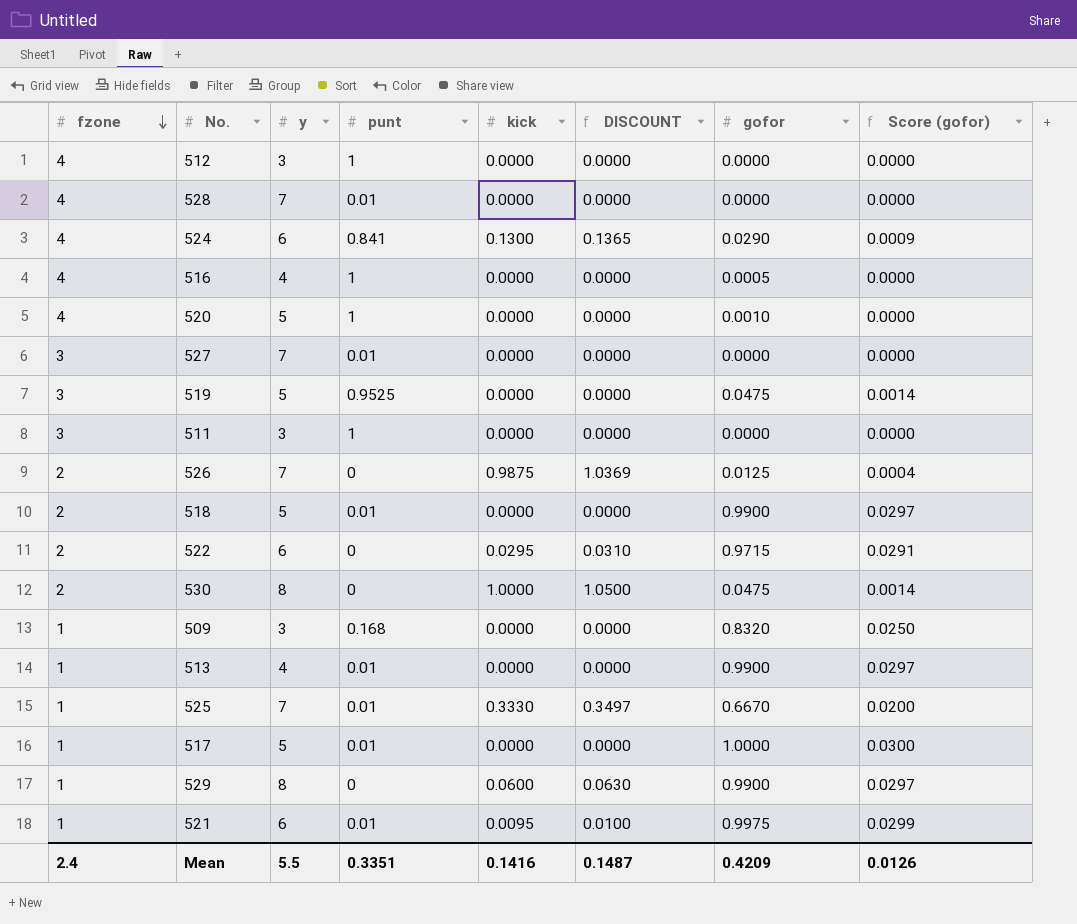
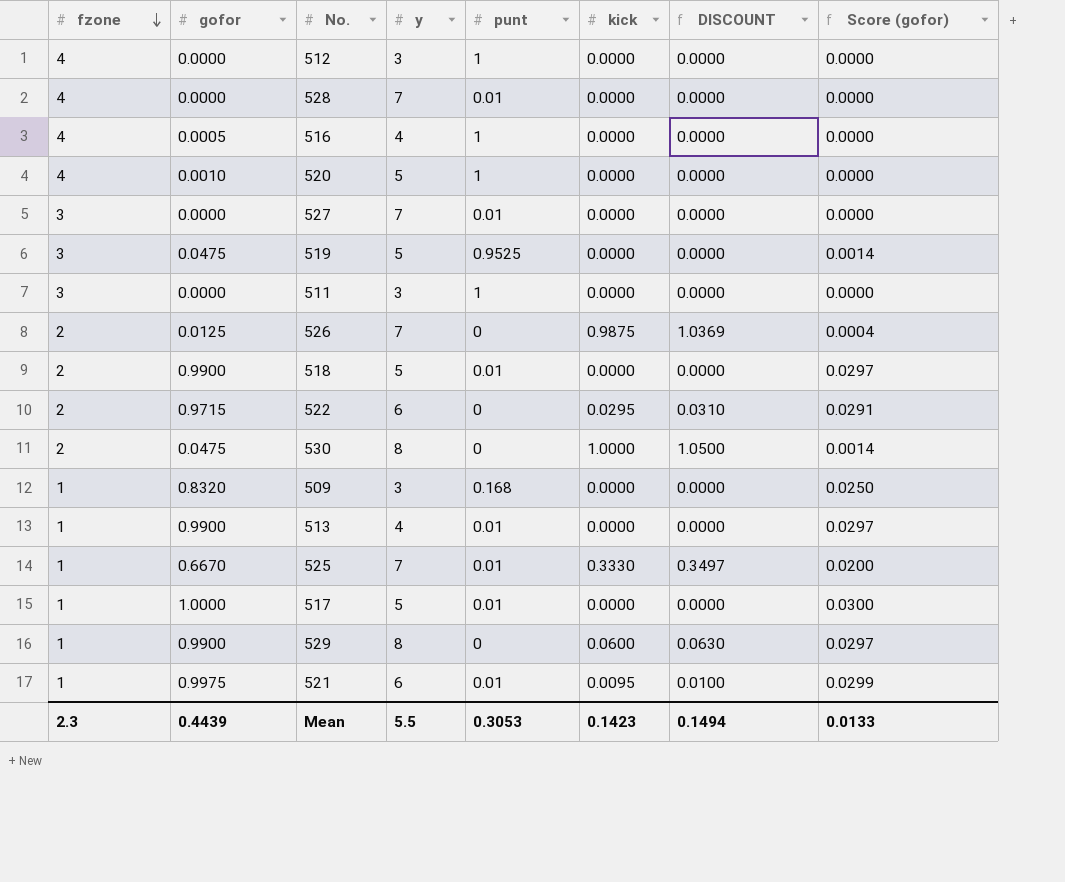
column gofor | position: 7 -> 2
row 524: 4 | 6 | 0.841 | 0.1300 | 0.1365 | 0.0290 | 0.0009 -> none
Mean | fzone: 2.4 -> 2.3
Mean | gofor: 0.4209 -> 0.4439
Mean | punt: 0.3351 -> 0.3053
Mean | kick: 0.1416 -> 0.1423
Mean | DISCOUNT: 0.1487 -> 0.1494
Mean | Score (gofor): 0.0126 -> 0.0133

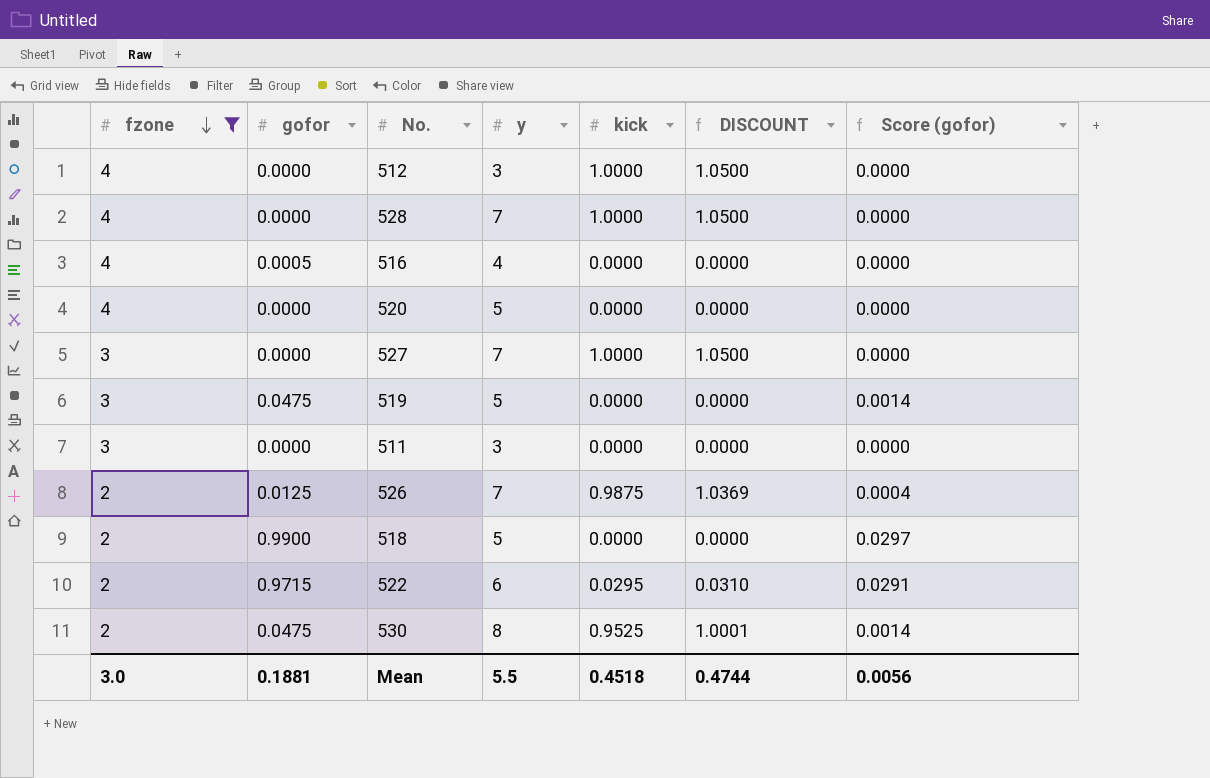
filter: none -> fzone != 1
column punt | position: 5 -> none
512 | kick: 0.0000 -> 1.0000
512 | DISCOUNT: 0.0000 -> 1.0500
528 | kick: 0.0000 -> 1.0000
528 | DISCOUNT: 0.0000 -> 1.0500
520 | gofor: 0.0010 -> 0.0000
527 | kick: 0.0000 -> 1.0000
527 | DISCOUNT: 0.0000 -> 1.0500
530 | kick: 1.0000 -> 0.9525
530 | DISCOUNT: 1.0500 -> 1.0001
Mean | fzone: 2.3 -> 3.0
Mean | gofor: 0.4439 -> 0.1881
Mean | kick: 0.1423 -> 0.4518
Mean | DISCOUNT: 0.1494 -> 0.4744
Mean | Score (gofor): 0.0133 -> 0.0056

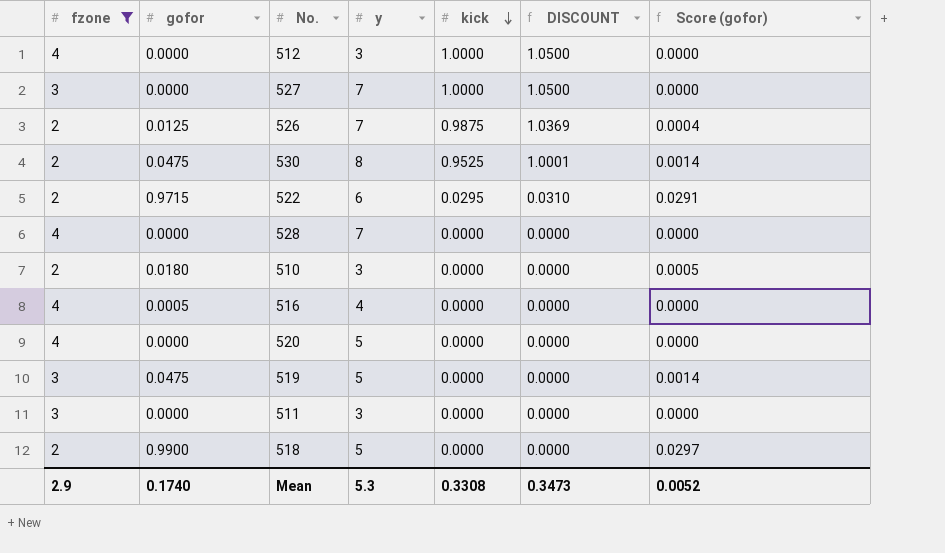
row order: fzone descending -> kick descending
528 | kick: 1.0000 -> 0.0000
528 | DISCOUNT: 1.0500 -> 0.0000
row 510: none -> 2 | 0.0180 | 3 | 0.0000 | 0.0000 | 0.0005
Mean | fzone: 3.0 -> 2.9
Mean | gofor: 0.1881 -> 0.1740
Mean | y: 5.5 -> 5.3
Mean | kick: 0.4518 -> 0.3308
Mean | DISCOUNT: 0.4744 -> 0.3473
Mean | Score (gofor): 0.0056 -> 0.0052

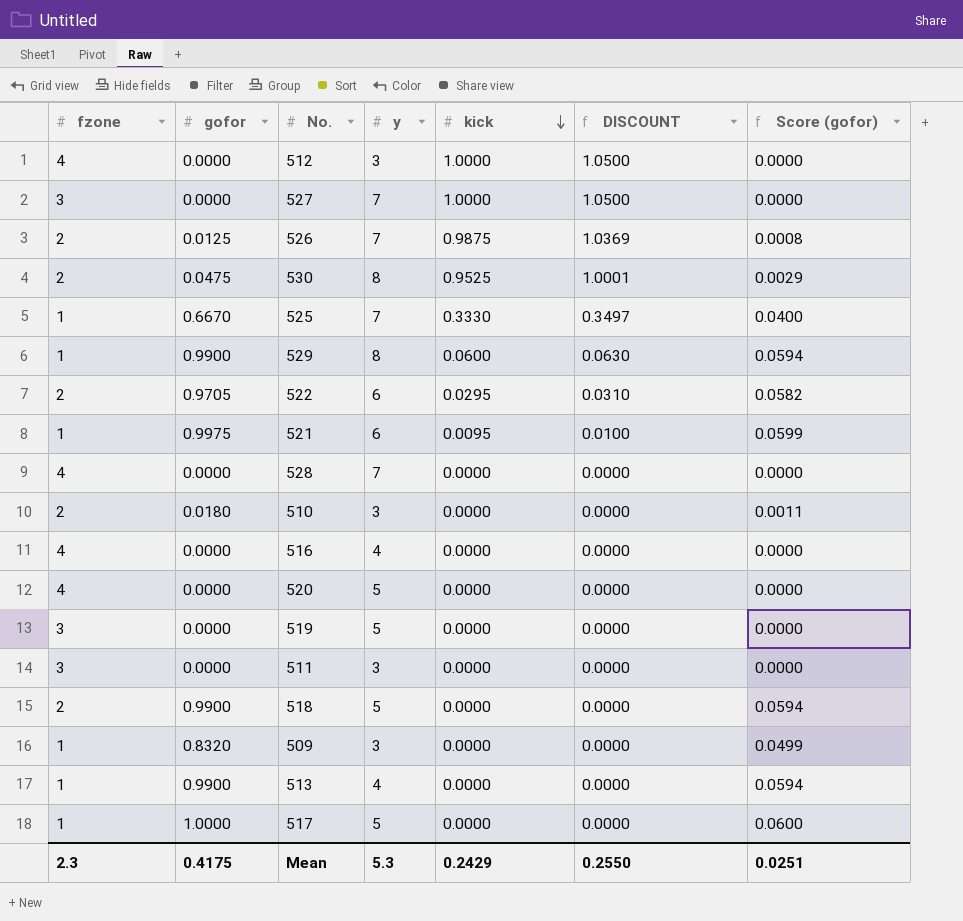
filter: fzone != 1 -> none
column Score (gofor) | formula: [gofor] * 0.03 -> [gofor] * 0.06
522 | gofor: 0.9715 -> 0.9705
516 | gofor: 0.0005 -> 0.0000
519 | gofor: 0.0475 -> 0.0000
Mean | fzone: 2.9 -> 2.3
Mean | gofor: 0.1740 -> 0.4175
Mean | kick: 0.3308 -> 0.2429
Mean | DISCOUNT: 0.3473 -> 0.2550
Mean | Score (gofor): 0.0052 -> 0.0251

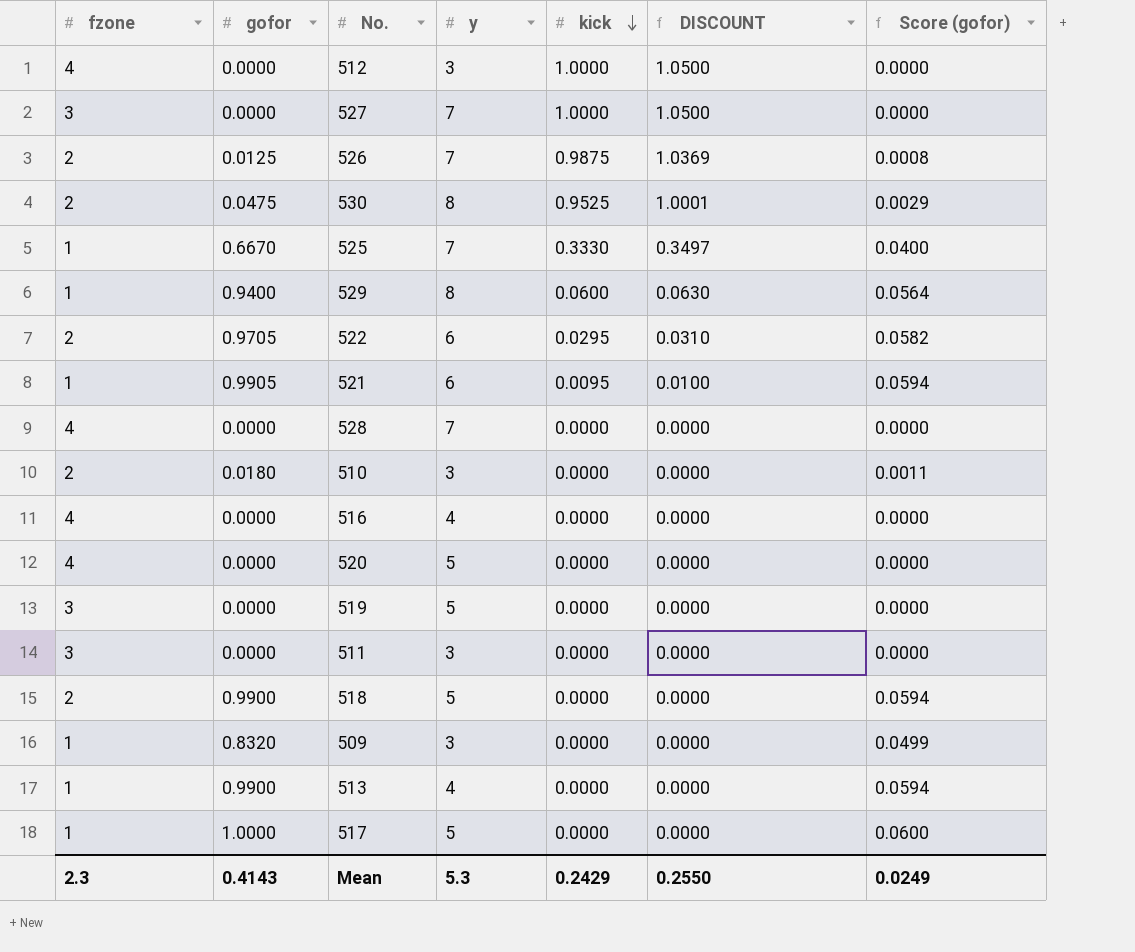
529 | gofor: 0.9900 -> 0.9400
529 | Score (gofor): 0.0594 -> 0.0564
521 | gofor: 0.9975 -> 0.9905
521 | Score (gofor): 0.0599 -> 0.0594
Mean | gofor: 0.4175 -> 0.4143
Mean | Score (gofor): 0.0251 -> 0.0249

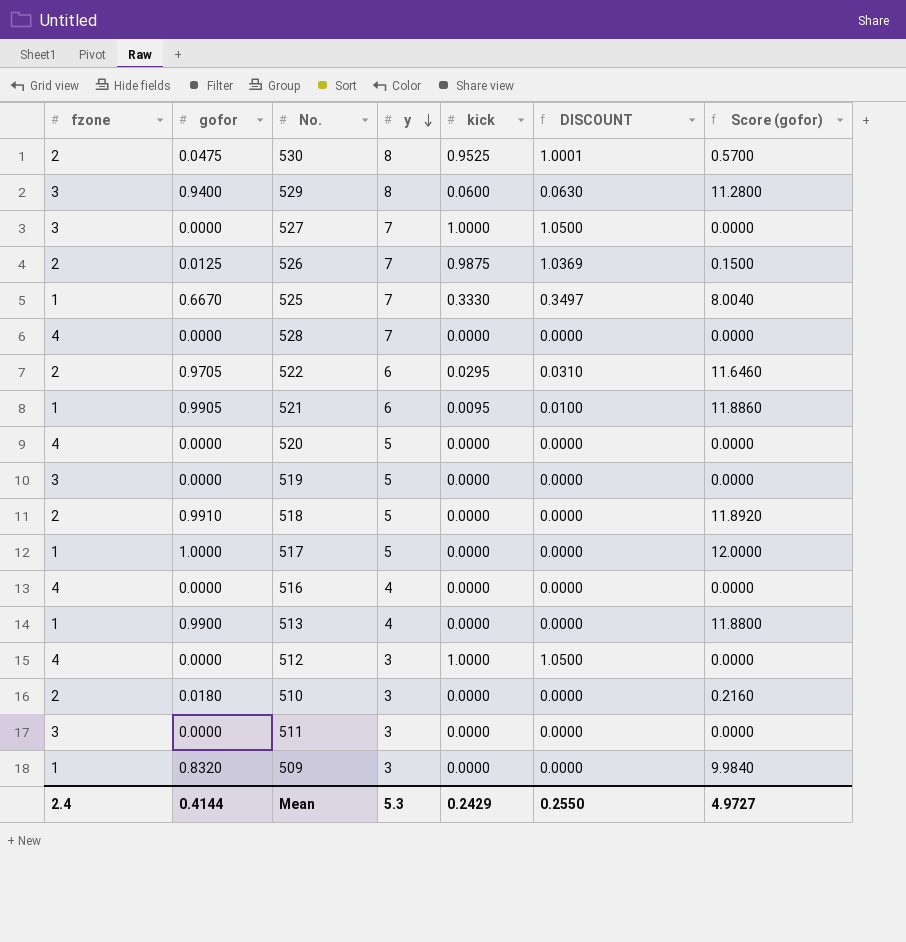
row order: kick descending -> y descending
column Score (gofor) | formula: [gofor] * 0.06 -> [gofor] * 12
529 | fzone: 1 -> 3
518 | gofor: 0.9900 -> 0.9910
Mean | fzone: 2.3 -> 2.4
Mean | gofor: 0.4143 -> 0.4144
Mean | Score (gofor): 0.0249 -> 4.9727

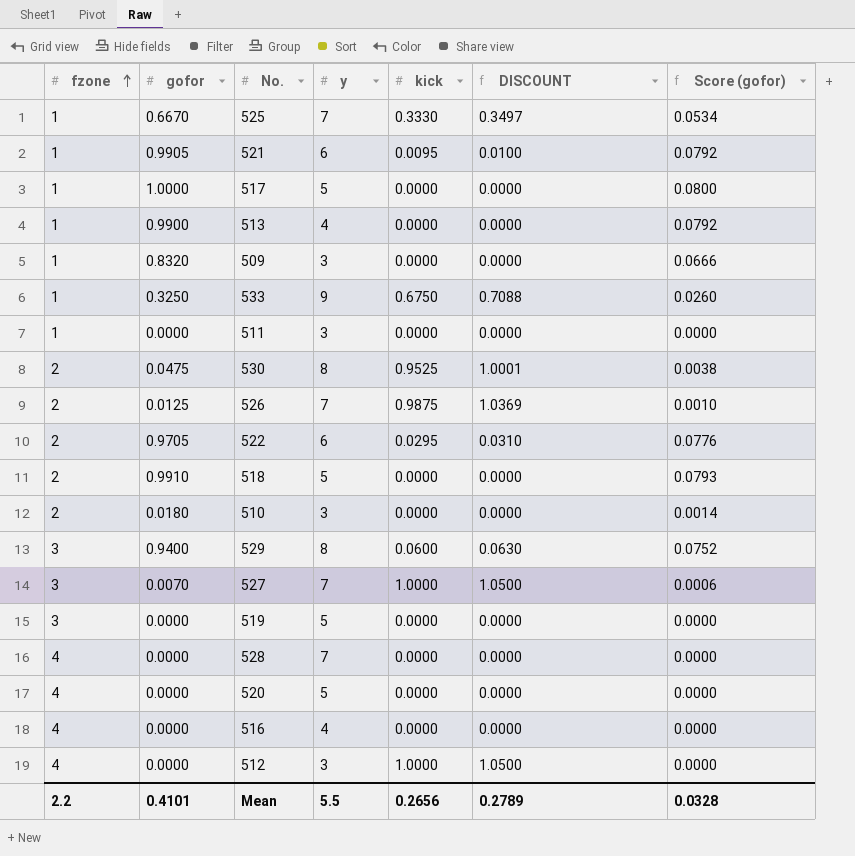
row order: y descending -> fzone ascending
column Score (gofor) | formula: [gofor] * 12 -> [gofor] * 0.08
row 533: none -> 1 | 0.3250 | 9 | 0.6750 | 0.7088 | 0.0260
511 | fzone: 3 -> 1
527 | gofor: 0.0000 -> 0.0070
Mean | fzone: 2.4 -> 2.2
Mean | gofor: 0.4144 -> 0.4101
Mean | y: 5.3 -> 5.5
Mean | kick: 0.2429 -> 0.2656
Mean | DISCOUNT: 0.2550 -> 0.2789
Mean | Score (gofor): 4.9727 -> 0.0328

